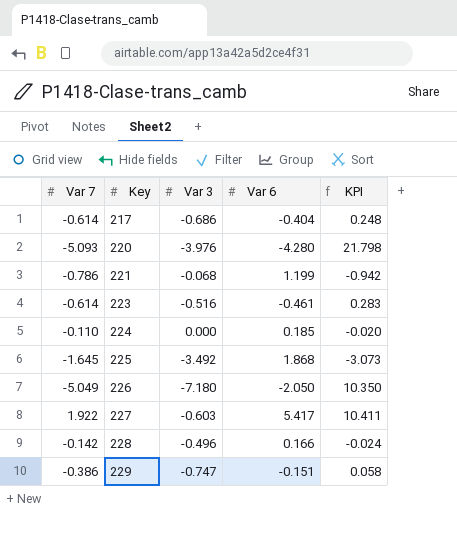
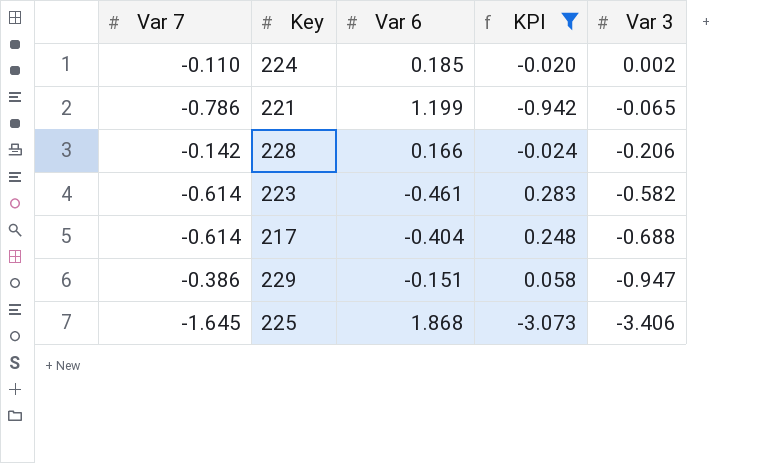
filter: none -> KPI <= 0.283
row order: Key ascending -> Var 3 descending
column Var 3 | position: 3 -> 5
224 | Var 3: 0.000 -> 0.002
221 | Var 3: -0.068 -> -0.065
228 | Var 3: -0.496 -> -0.206
223 | Var 3: -0.516 -> -0.582
217 | Var 3: -0.686 -> -0.688
229 | Var 3: -0.747 -> -0.947
225 | Var 3: -3.492 -> -3.406

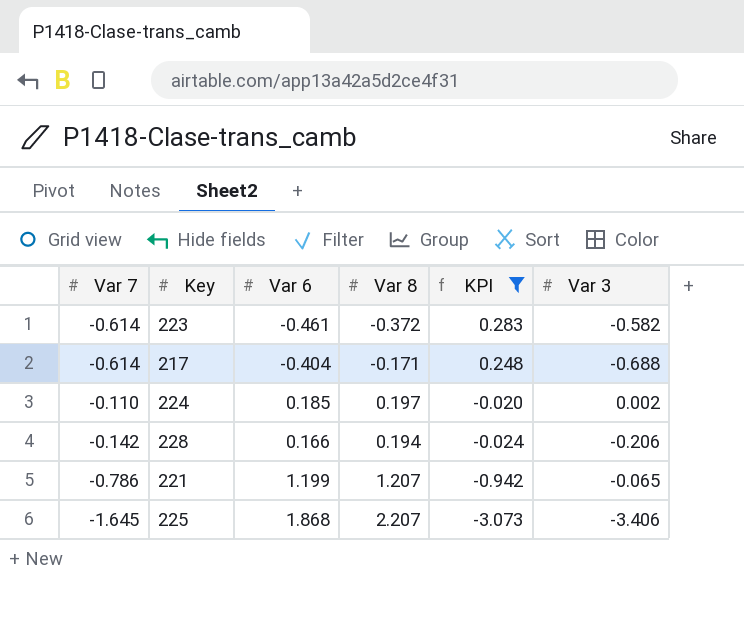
row order: Var 3 descending -> KPI descending
column Var 8 | position: none -> 4
row 229: -0.386 | -0.151 | 0.058 | -0.947 -> none

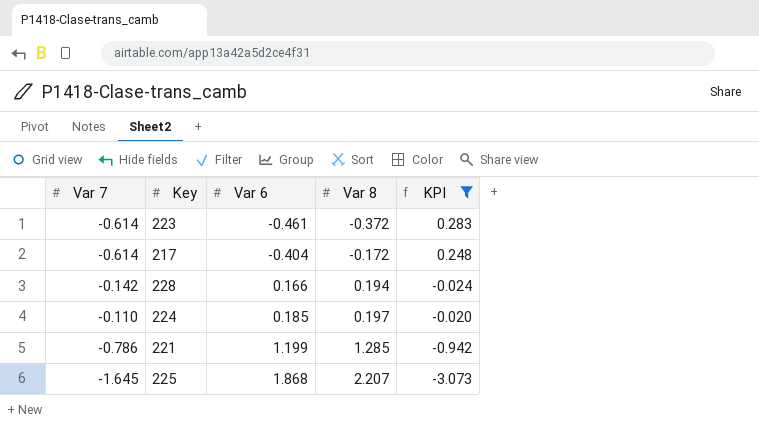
row order: KPI descending -> Var 6 ascending
column Var 3 | position: 6 -> none
217 | Var 8: -0.171 -> -0.172
221 | Var 8: 1.207 -> 1.285

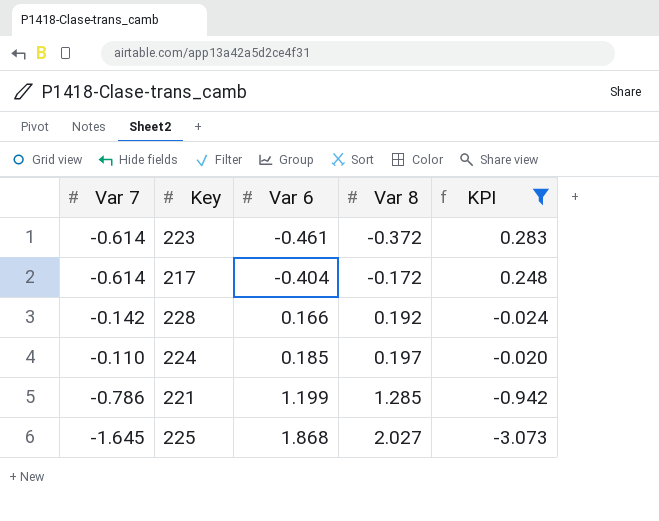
228 | Var 8: 0.194 -> 0.192
225 | Var 8: 2.207 -> 2.027

